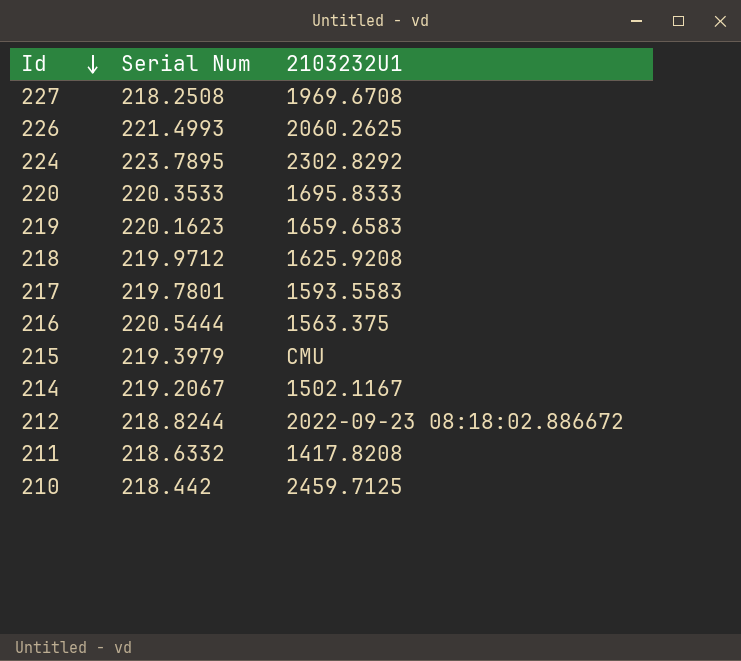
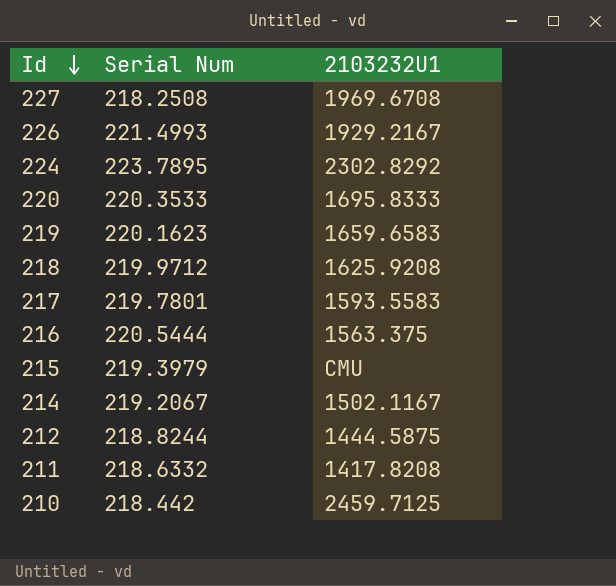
226 | 2103232U1: 2060.2625 -> 1929.2167
212 | 2103232U1: 2022-09-23 08:18:02.886672 -> 1444.5875

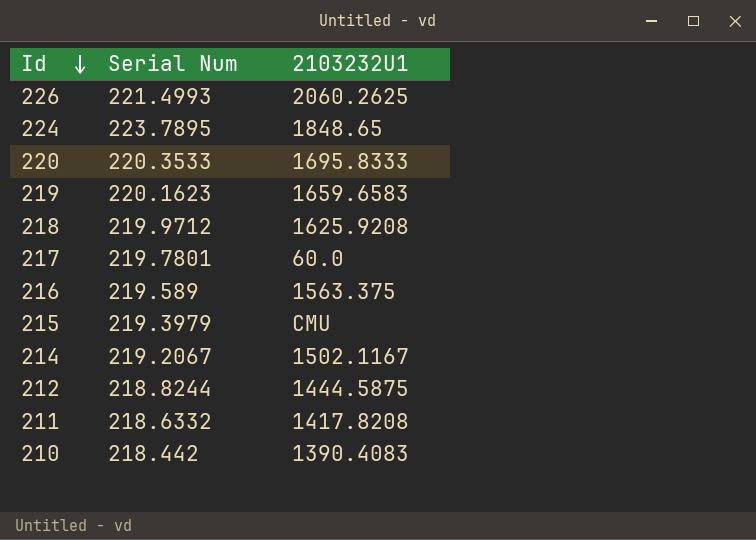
row 227: 218.2508 | 1969.6708 -> none
226 | 2103232U1: 1929.2167 -> 2060.2625
224 | 2103232U1: 2302.8292 -> 1848.65
217 | 2103232U1: 1593.5583 -> 60.0
216 | Serial Num: 220.5444 -> 219.589
210 | 2103232U1: 2459.7125 -> 1390.4083

